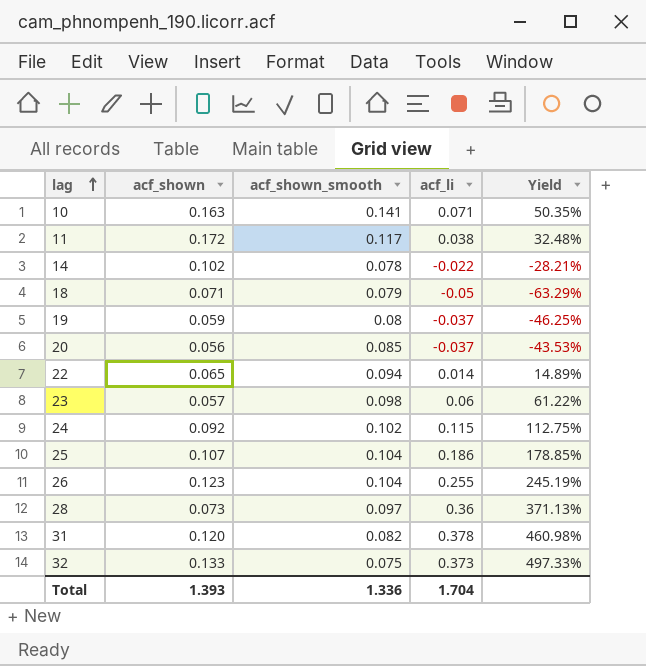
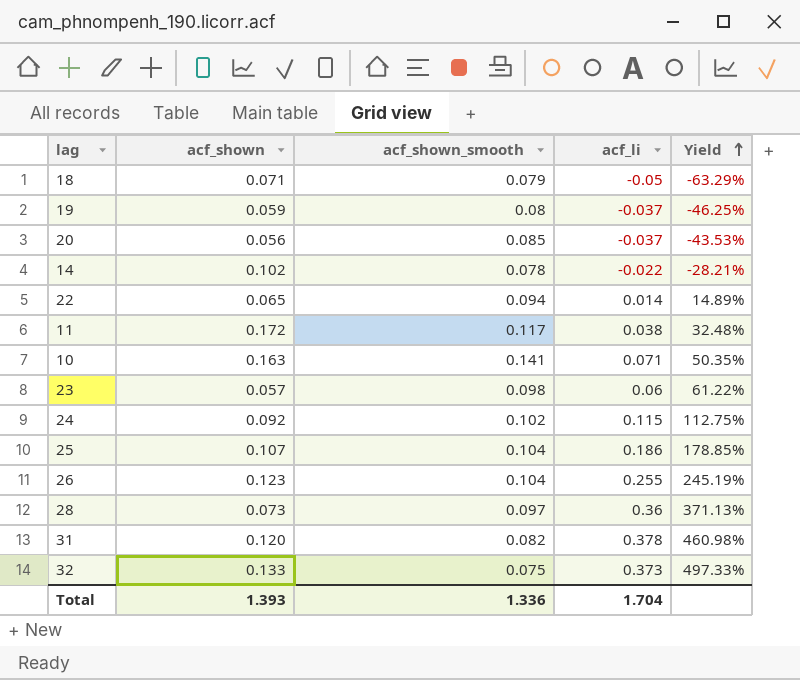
row order: lag ascending -> Yield ascending

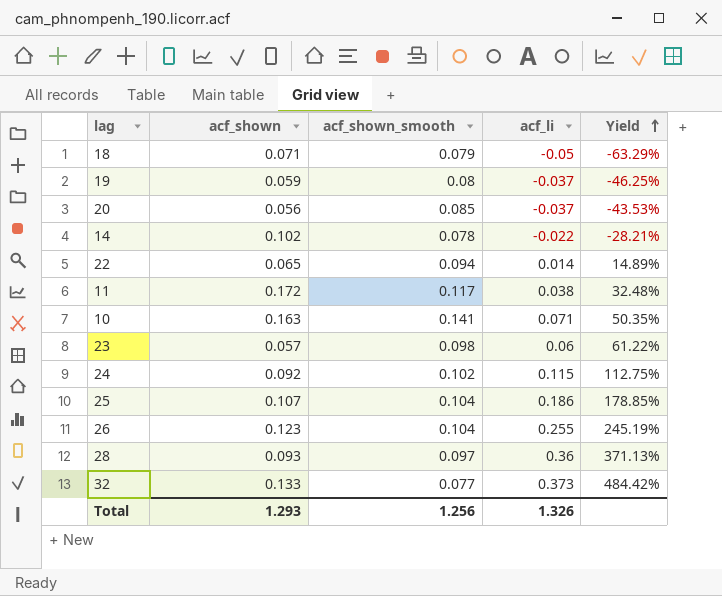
row 31: 0.120 | 0.082 | 0.378 | 460.98% -> none
28 | acf_shown: 0.073 -> 0.093
32 | acf_shown_smooth: 0.075 -> 0.077
32 | Yield: 497.33% -> 484.42%
Total | acf_shown: 1.393 -> 1.293
Total | acf_shown_smooth: 1.336 -> 1.256
Total | acf_li: 1.704 -> 1.326

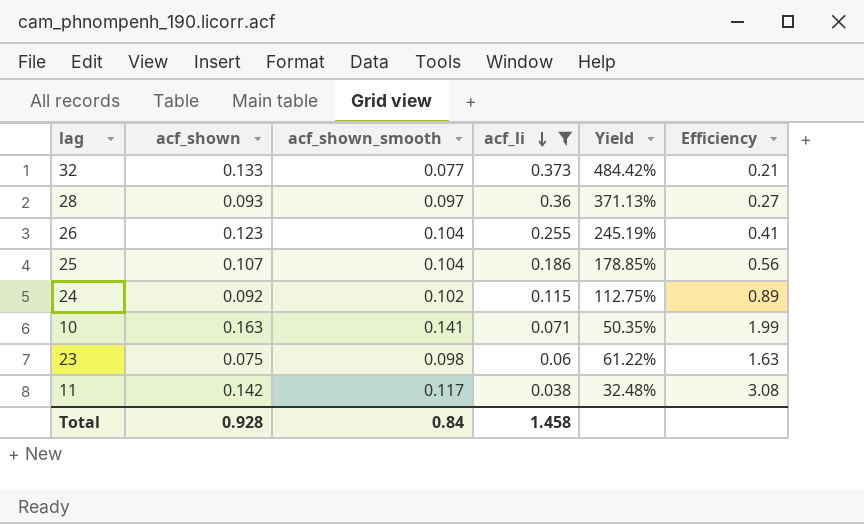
filter: none -> acf_li >= 0.038
row order: Yield ascending -> acf_li descending
column Efficiency | formula: none -> [acf_shown_smooth] / [acf_li]
23 | acf_shown: 0.057 -> 0.075
11 | acf_shown: 0.172 -> 0.142
Total | acf_shown: 1.293 -> 0.928
Total | acf_shown_smooth: 1.256 -> 0.84
Total | acf_li: 1.326 -> 1.458

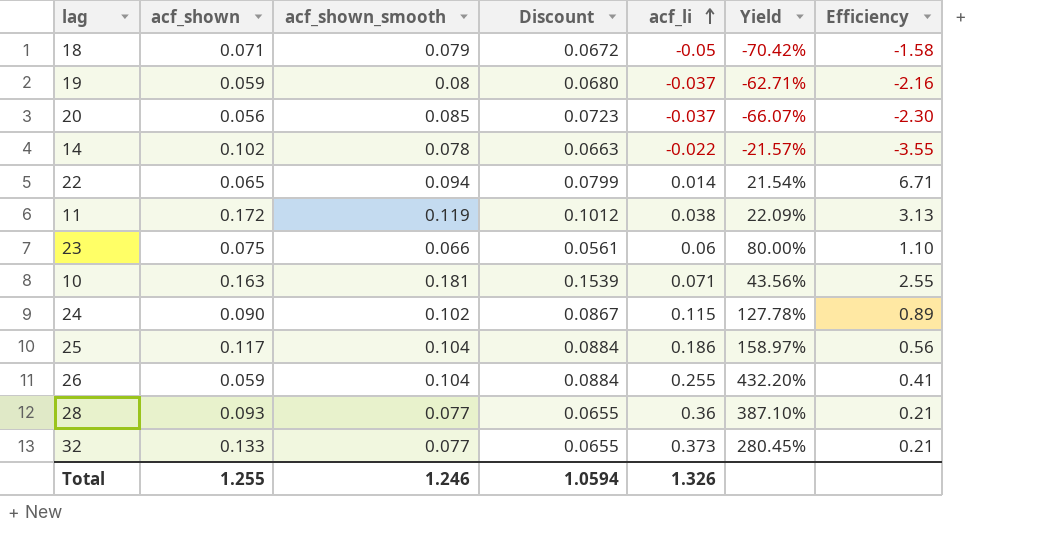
filter: acf_li >= 0.038 -> none
row order: acf_li descending -> acf_li ascending
column Discount | formula: none -> [acf_shown_smooth] * 0.85
column Yield | formula: [acf_li] / [acf_shown_smooth] -> [acf_li] / [acf_shown]
11 | acf_shown: 0.142 -> 0.172
11 | acf_shown_smooth: 0.117 -> 0.119
11 | Efficiency: 3.08 -> 3.13
23 | acf_shown_smooth: 0.098 -> 0.066
23 | Efficiency: 1.63 -> 1.10
10 | acf_shown_smooth: 0.141 -> 0.181
10 | Efficiency: 1.99 -> 2.55
24 | acf_shown: 0.092 -> 0.090
25 | acf_shown: 0.107 -> 0.117
26 | acf_shown: 0.123 -> 0.059
28 | acf_shown_smooth: 0.097 -> 0.077
28 | Efficiency: 0.27 -> 0.21
Total | acf_shown: 0.928 -> 1.255
Total | acf_shown_smooth: 0.84 -> 1.246
Total | acf_li: 1.458 -> 1.326

